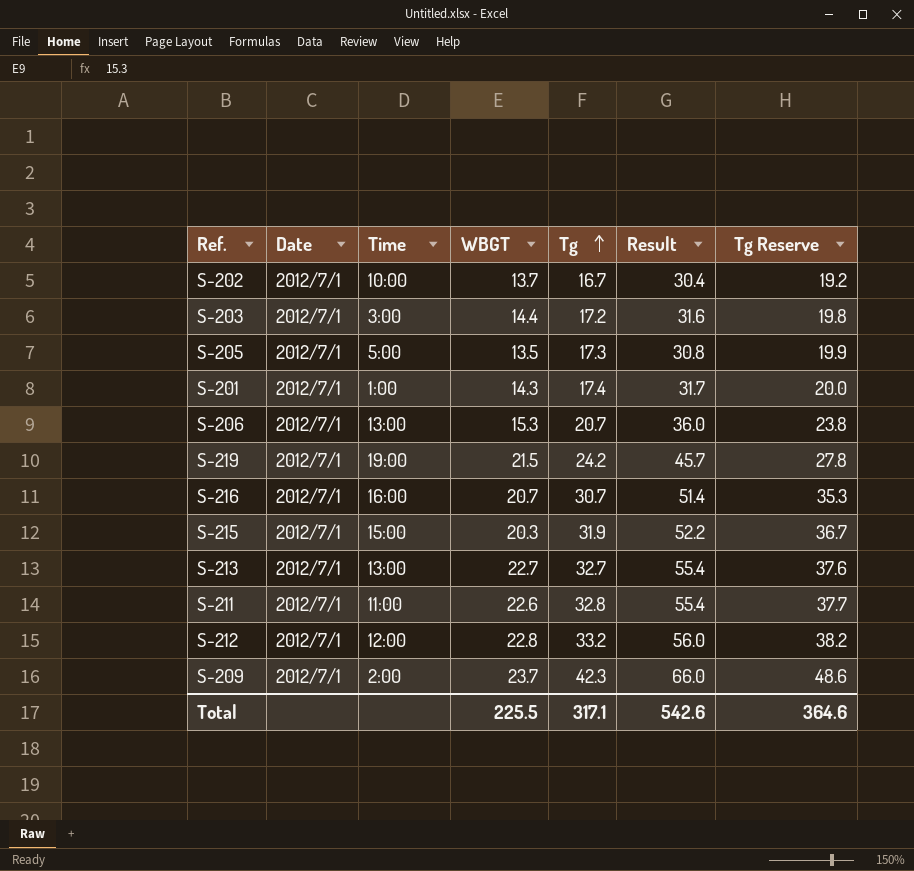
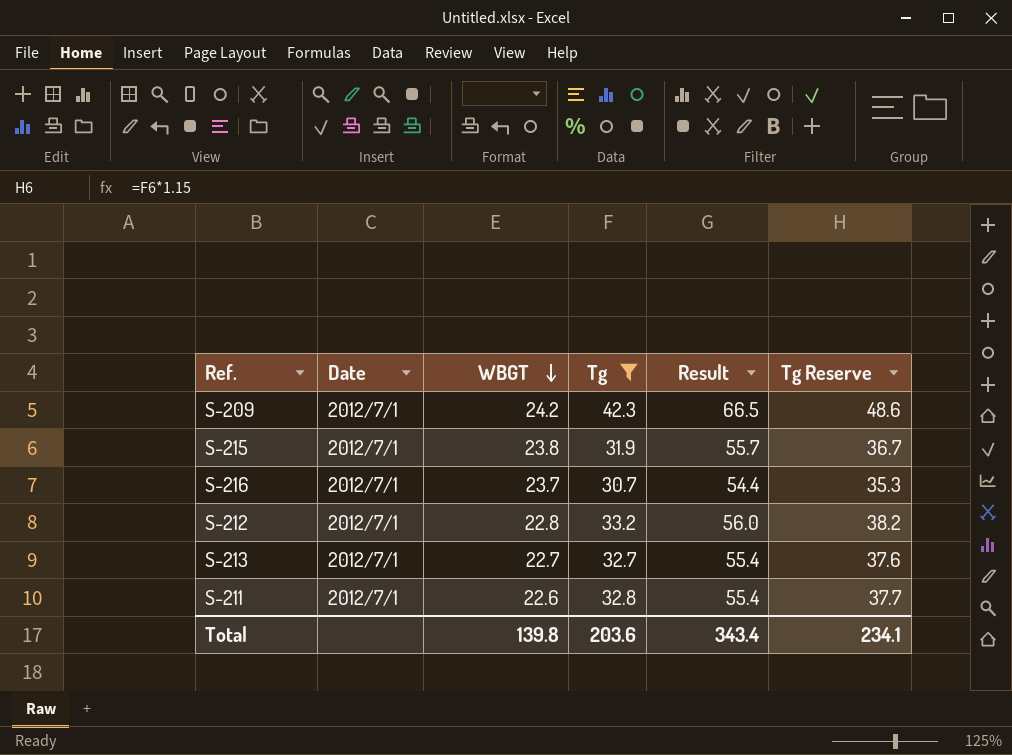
filter: none -> Tg >= 30.7
row order: Tg ascending -> WBGT descending
column Time | position: 3 -> none
S-209 | WBGT: 23.7 -> 24.2
S-209 | Result: 66.0 -> 66.5
S-215 | WBGT: 20.3 -> 23.8
S-215 | Result: 52.2 -> 55.7
S-216 | WBGT: 20.7 -> 23.7
S-216 | Result: 51.4 -> 54.4
Total | WBGT: 225.5 -> 139.8
Total | Tg: 317.1 -> 203.6
Total | Result: 542.6 -> 343.4
Total | Tg Reserve: 364.6 -> 234.1

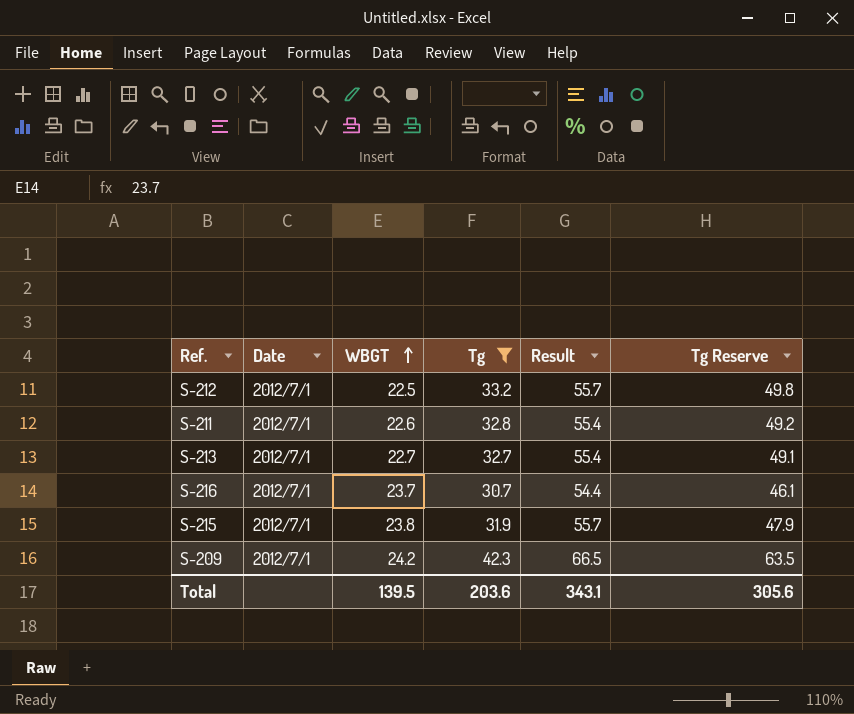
row order: WBGT descending -> WBGT ascending
column Tg Reserve | formula: [Tg] * 1.15 -> [Tg] * 1.5
S-212 | WBGT: 22.8 -> 22.5
S-212 | Result: 56.0 -> 55.7
Total | WBGT: 139.8 -> 139.5
Total | Result: 343.4 -> 343.1
Total | Tg Reserve: 234.1 -> 305.6

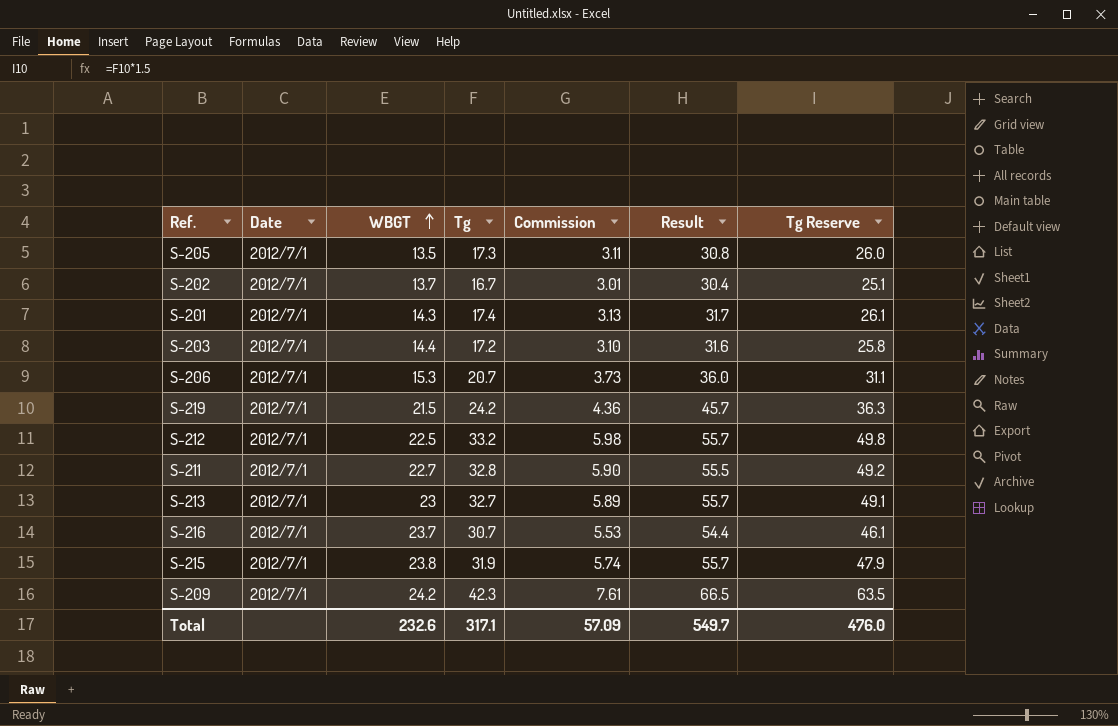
filter: Tg >= 30.7 -> none
column Commission | formula: none -> [Tg] * 0.18
S-211 | WBGT: 22.6 -> 22.7
S-211 | Result: 55.4 -> 55.5
S-213 | WBGT: 22.7 -> 23
S-213 | Result: 55.4 -> 55.7
Total | WBGT: 139.5 -> 232.6
Total | Tg: 203.6 -> 317.1
Total | Result: 343.1 -> 549.7
Total | Tg Reserve: 305.6 -> 476.0

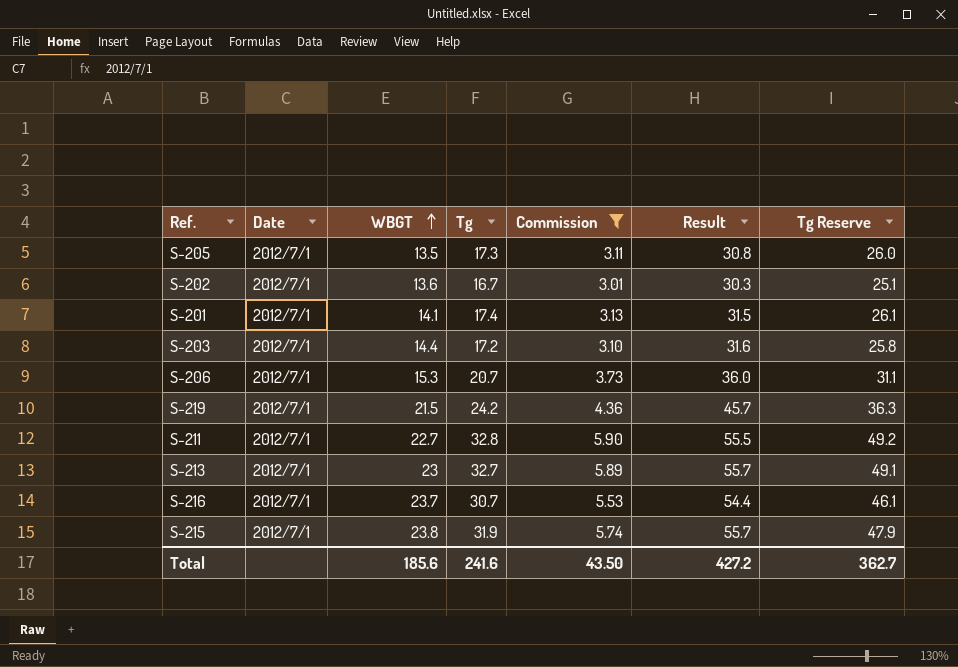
filter: none -> Commission <= 5.90
S-202 | WBGT: 13.7 -> 13.6
S-202 | Result: 30.4 -> 30.3
S-201 | WBGT: 14.3 -> 14.1
S-201 | Result: 31.7 -> 31.5
Total | WBGT: 232.6 -> 185.6
Total | Tg: 317.1 -> 241.6
Total | Commission: 57.09 -> 43.50
Total | Result: 549.7 -> 427.2
Total | Tg Reserve: 476.0 -> 362.7

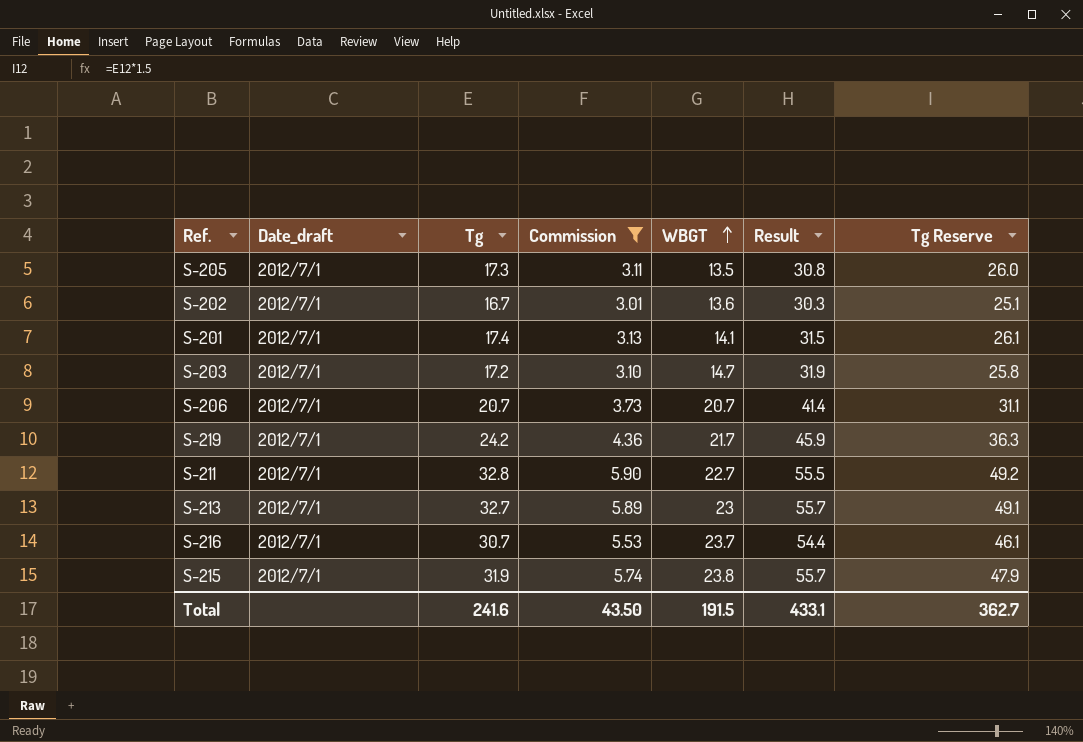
column name: Date -> Date_draft
column WBGT | position: 3 -> 5
S-203 | WBGT: 14.4 -> 14.7
S-203 | Result: 31.6 -> 31.9
S-206 | WBGT: 15.3 -> 20.7
S-206 | Result: 36.0 -> 41.4
S-219 | WBGT: 21.5 -> 21.7
S-219 | Result: 45.7 -> 45.9
Total | WBGT: 185.6 -> 191.5
Total | Result: 427.2 -> 433.1

